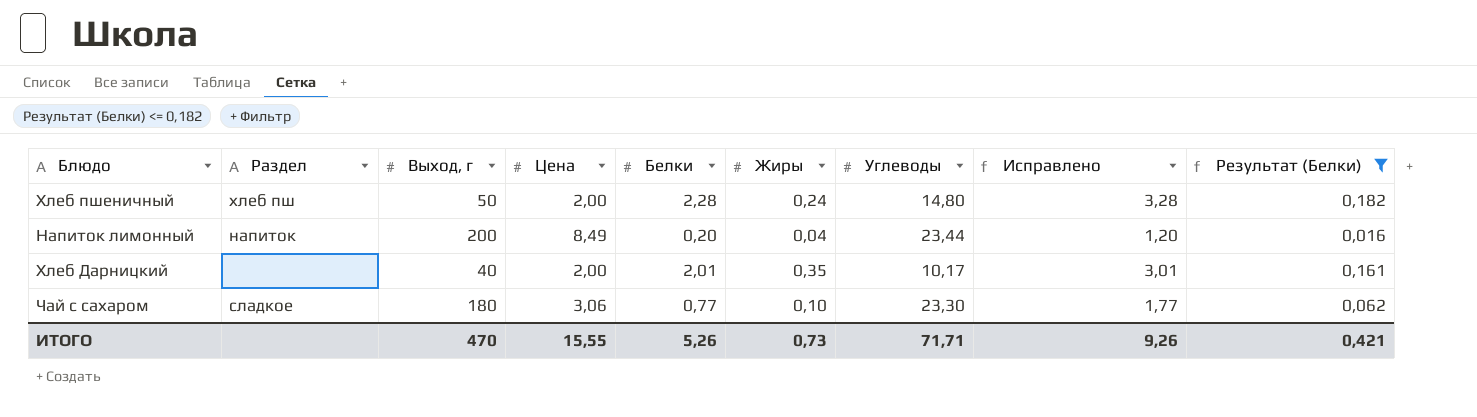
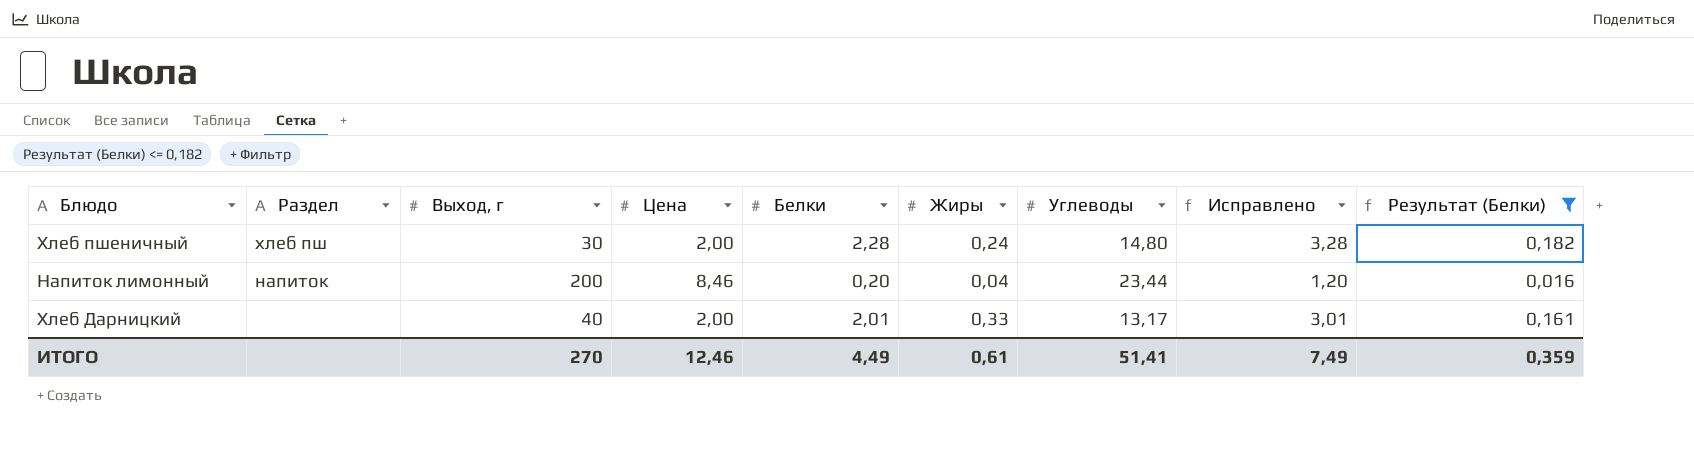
row Чай с сахаром: сладкое | 180 | 3,06 | 0,77 | 0,10 | 23,30 | 1,77 | 0,062 -> none
Хлеб пшеничный | Выход, г: 50 -> 30
Напиток лимонный | Цена: 8,49 -> 8,46
Хлеб Дарницкий | Жиры: 0,35 -> 0,33
Хлеб Дарницкий | Углеводы: 10,17 -> 13,17
ИТОГО | Выход, г: 470 -> 270
ИТОГО | Цена: 15,55 -> 12,46
ИТОГО | Белки: 5,26 -> 4,49
ИТОГО | Жиры: 0,73 -> 0,61
ИТОГО | Углеводы: 71,71 -> 51,41
ИТОГО | Исправлено: 9,26 -> 7,49
ИТОГО | Результат (Белки): 0,421 -> 0,359

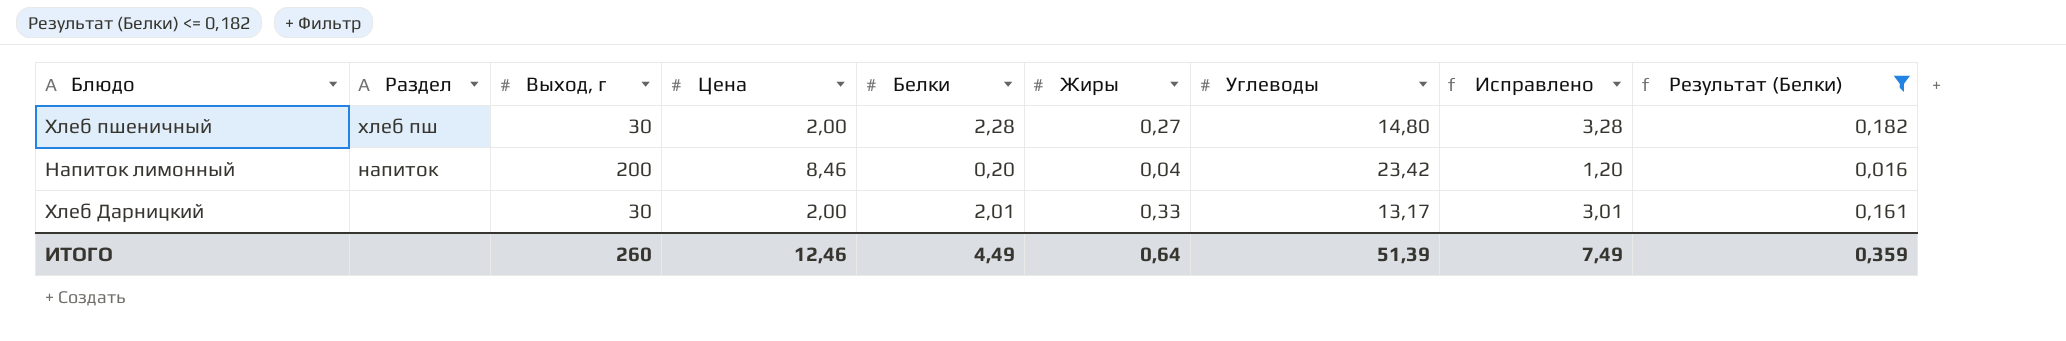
Хлеб пшеничный | Жиры: 0,24 -> 0,27
Напиток лимонный | Углеводы: 23,44 -> 23,42
Хлеб Дарницкий | Выход, г: 40 -> 30
ИТОГО | Выход, г: 270 -> 260
ИТОГО | Жиры: 0,61 -> 0,64
ИТОГО | Углеводы: 51,41 -> 51,39

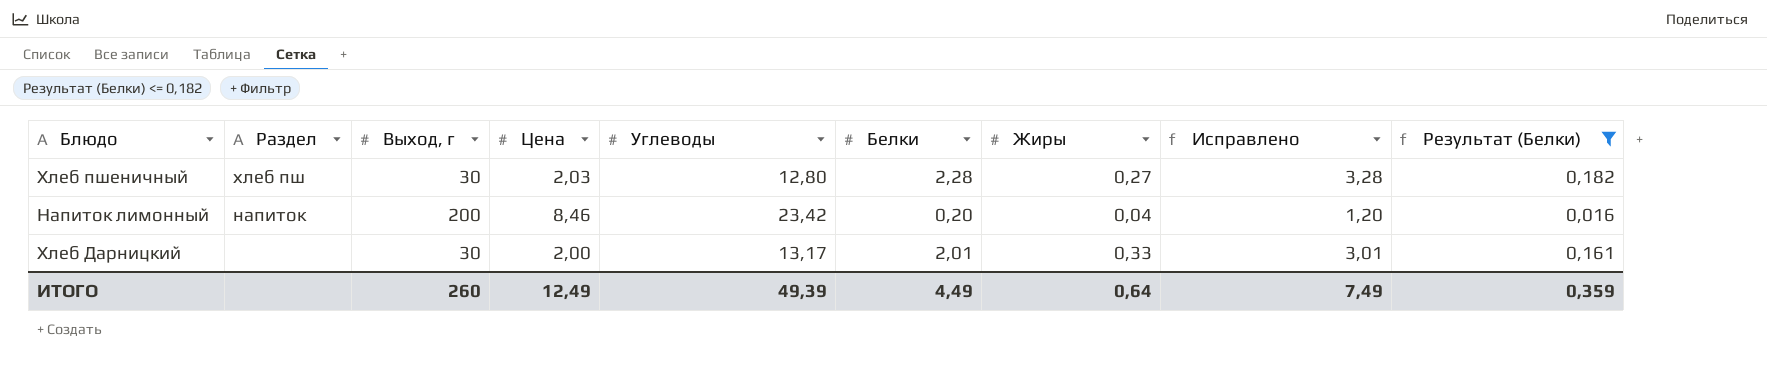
column Углеводы | position: 7 -> 5
Хлеб пшеничный | Цена: 2,00 -> 2,03
Хлеб пшеничный | Углеводы: 14,80 -> 12,80
ИТОГО | Цена: 12,46 -> 12,49
ИТОГО | Углеводы: 51,39 -> 49,39

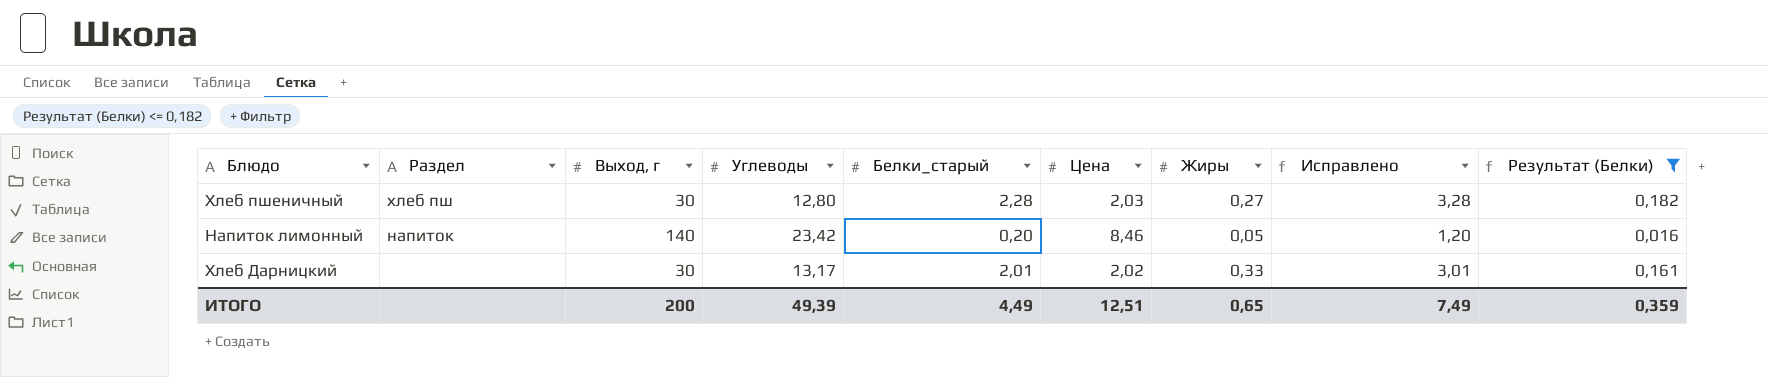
column name: Белки -> Белки_старый
column Цена | position: 4 -> 6
Напиток лимонный | Выход, г: 200 -> 140
Напиток лимонный | Жиры: 0,04 -> 0,05
Хлеб Дарницкий | Цена: 2,00 -> 2,02
ИТОГО | Выход, г: 260 -> 200
ИТОГО | Цена: 12,49 -> 12,51
ИТОГО | Жиры: 0,64 -> 0,65

